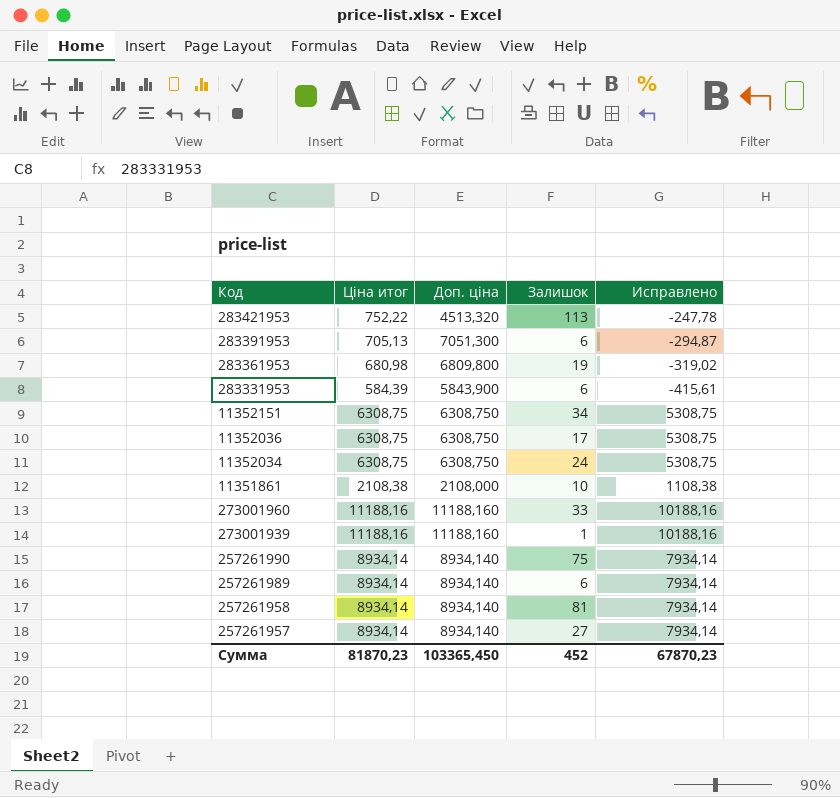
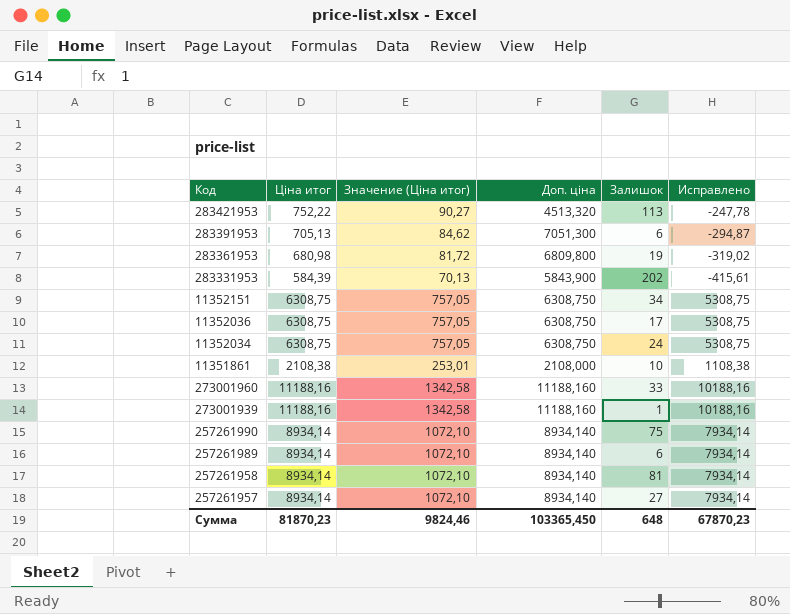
column Значение (Ціна итог) | formula: none -> [Ціна итог] * 0,12
283331953 | Залишок: 6 -> 202
Сумма | Залишок: 452 -> 648

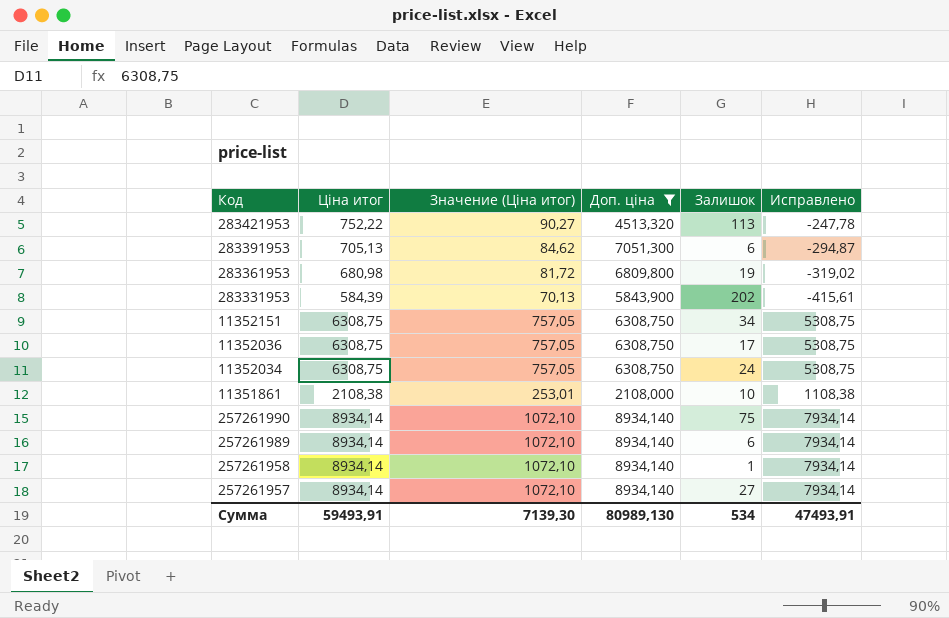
filter: none -> Доп. ціна != 11188,160
257261958 | Залишок: 81 -> 1
Сумма | Ціна итог: 81870,23 -> 59493,91
Сумма | Значение (Ціна итог): 9824,46 -> 7139,30
Сумма | Доп. ціна: 103365,450 -> 80989,130
Сумма | Залишок: 648 -> 534
Сумма | Исправлено: 67870,23 -> 47493,91

